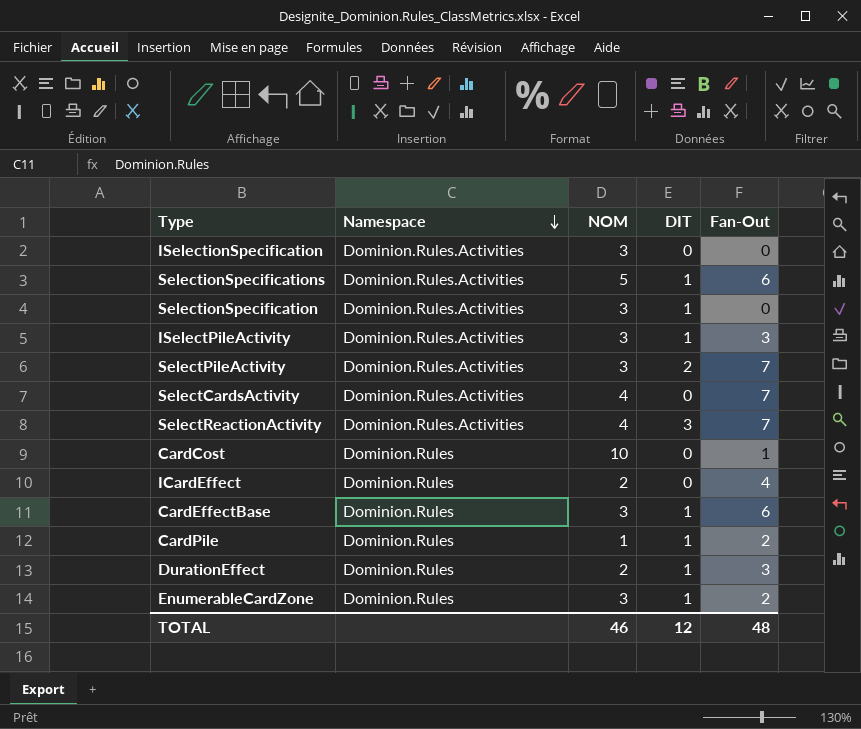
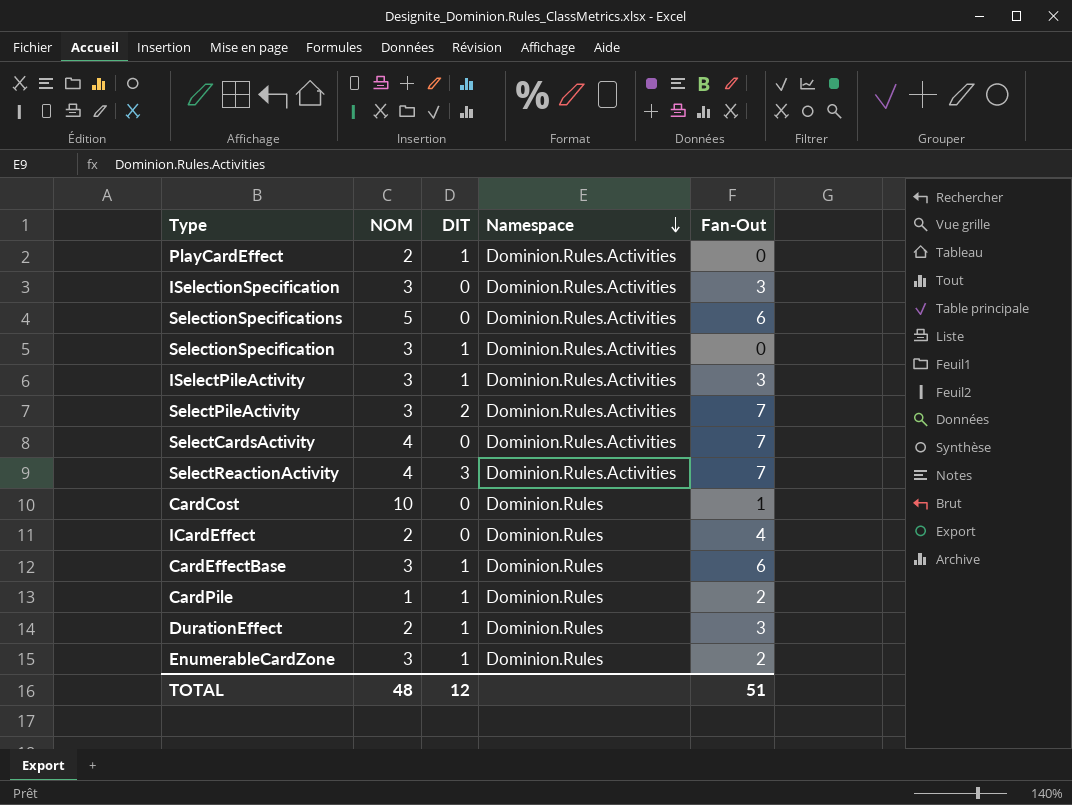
column Namespace | position: 2 -> 4
row PlayCardEffect: none -> 2 | 1 | Dominion.Rules.Activities | 0
ISelectionSpecification | Fan-Out: 0 -> 3
SelectionSpecifications | DIT: 1 -> 0
TOTAL | NOM: 46 -> 48
TOTAL | Fan-Out: 48 -> 51

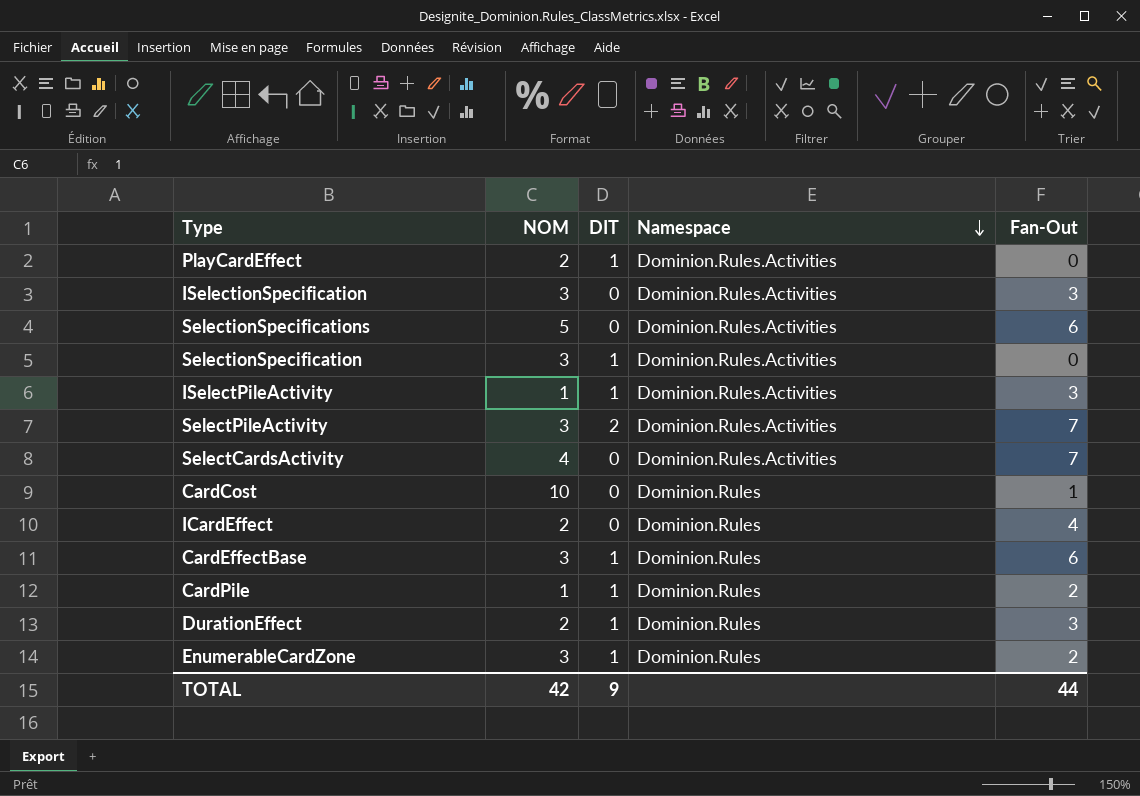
row SelectReactionActivity: 4 | 3 | Dominion.Rules.Activities | 7 -> none
ISelectPileActivity | NOM: 3 -> 1
TOTAL | NOM: 48 -> 42
TOTAL | DIT: 12 -> 9
TOTAL | Fan-Out: 51 -> 44

